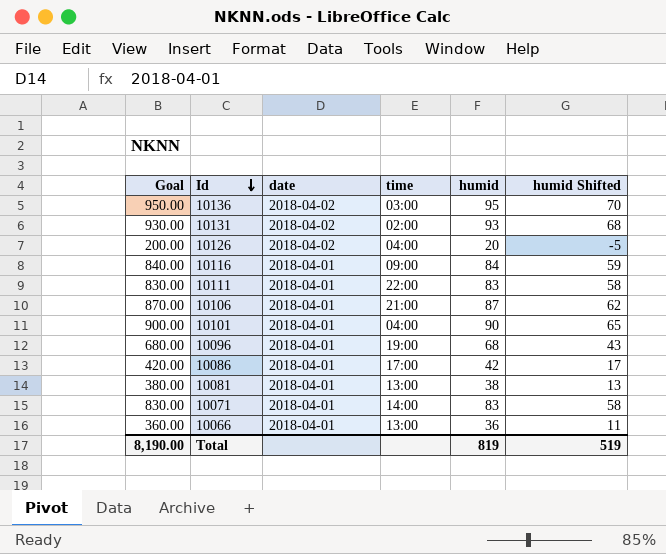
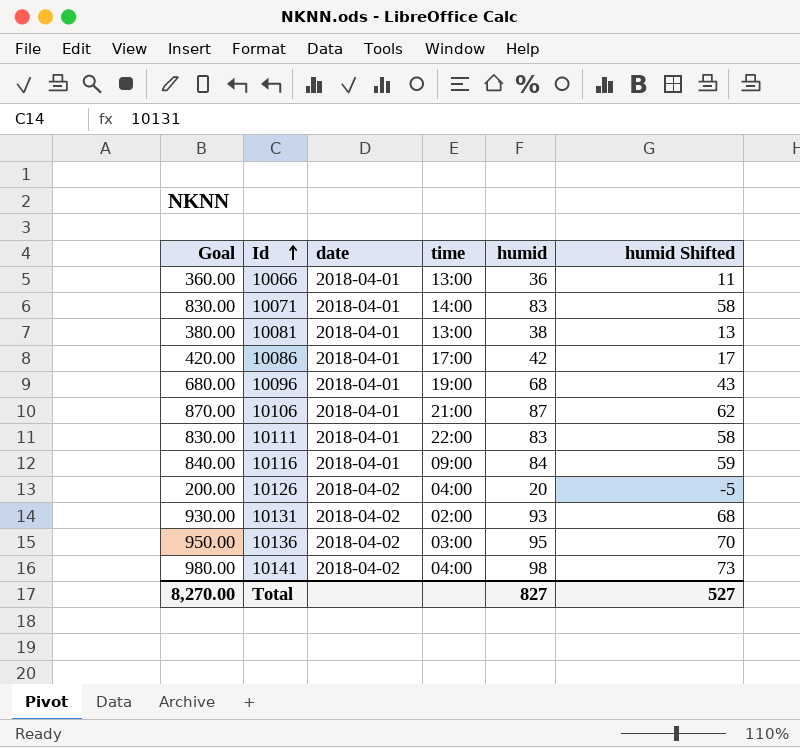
row order: Id descending -> Id ascending
row 10101: 900.00 | 2018-04-01 | 04:00 | 90 | 65 -> none
row 10141: none -> 980.00 | 2018-04-02 | 04:00 | 98 | 73
Total | Goal: 8,190.00 -> 8,270.00
Total | humid: 819 -> 827
Total | humid Shifted: 519 -> 527

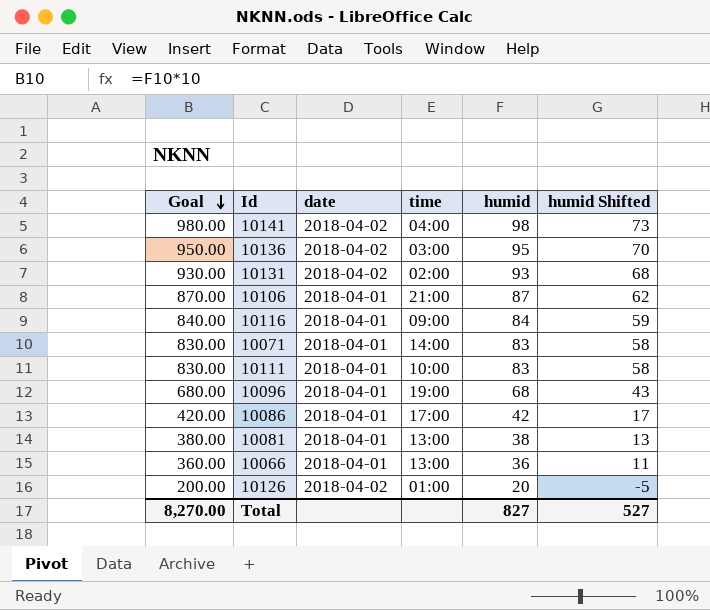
row order: Id ascending -> Goal descending
10111 | time: 22:00 -> 10:00
10126 | time: 04:00 -> 01:00

